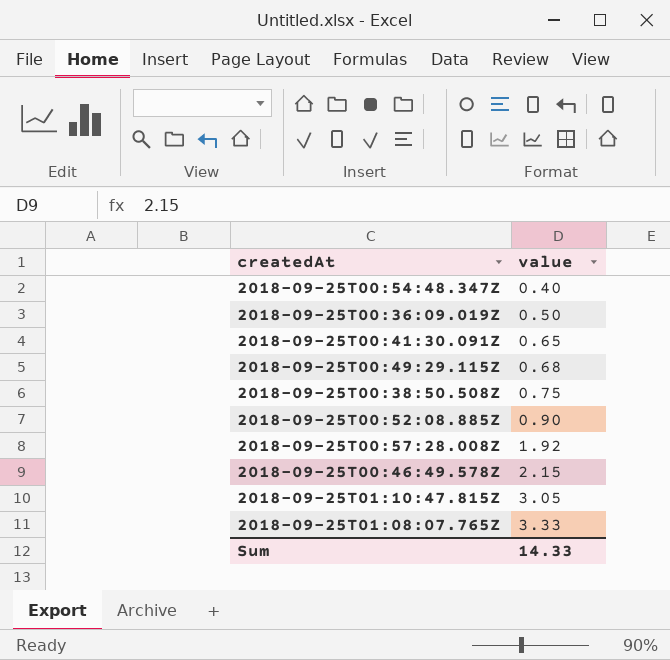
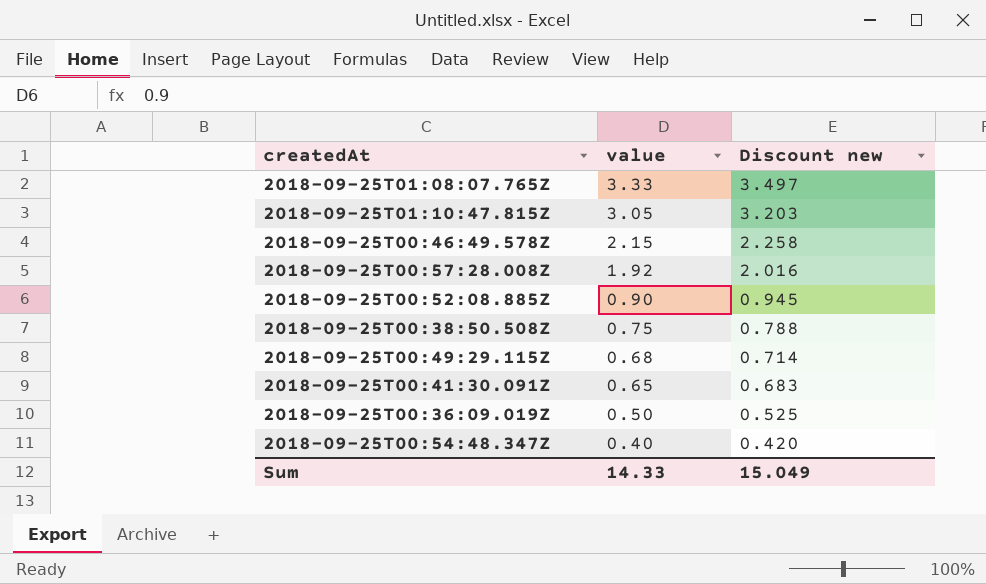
row order: value ascending -> value descending
column Discount new | formula: none -> [value] * 1.05

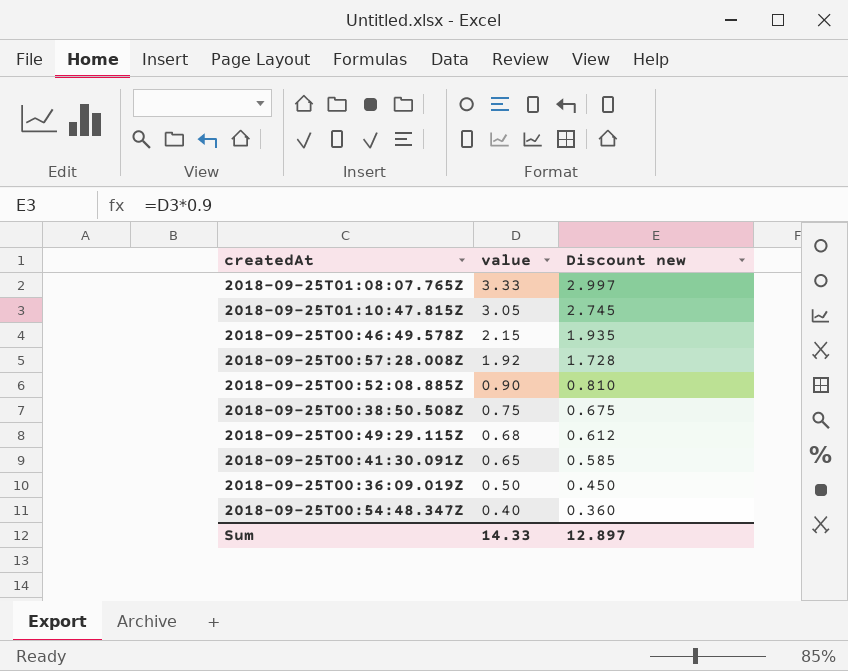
column Discount new | formula: [value] * 1.05 -> [value] * 0.9
Sum | Discount new: 15.049 -> 12.897

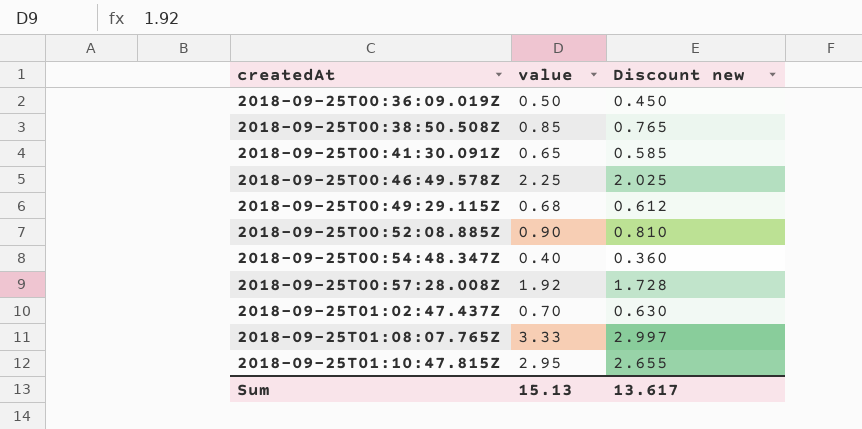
row order: value descending -> createdAt ascending
2018-09-25T00:38:50.508Z | value: 0.75 -> 0.85
2018-09-25T00:38:50.508Z | Discount new: 0.675 -> 0.765
2018-09-25T00:46:49.578Z | value: 2.15 -> 2.25
2018-09-25T00:46:49.578Z | Discount new: 1.935 -> 2.025
row 2018-09-25T01:02:47.437Z: none -> 0.70 | 0.630
2018-09-25T01:10:47.815Z | value: 3.05 -> 2.95
2018-09-25T01:10:47.815Z | Discount new: 2.745 -> 2.655
Sum | value: 14.33 -> 15.13
Sum | Discount new: 12.897 -> 13.617

